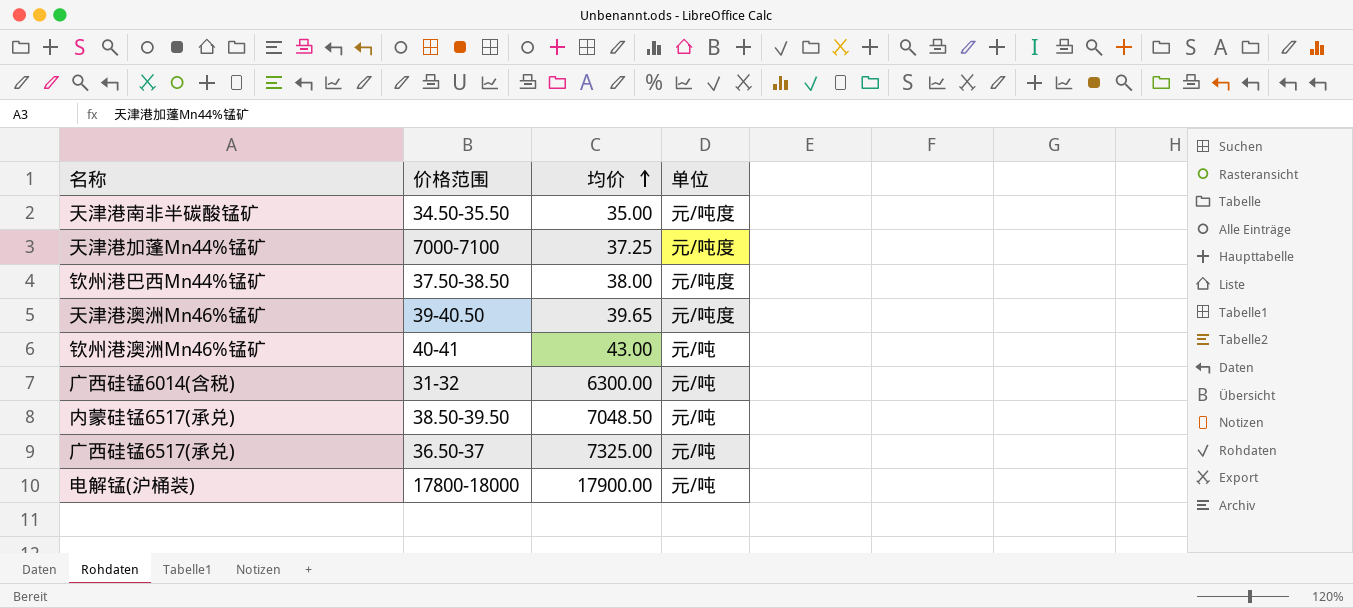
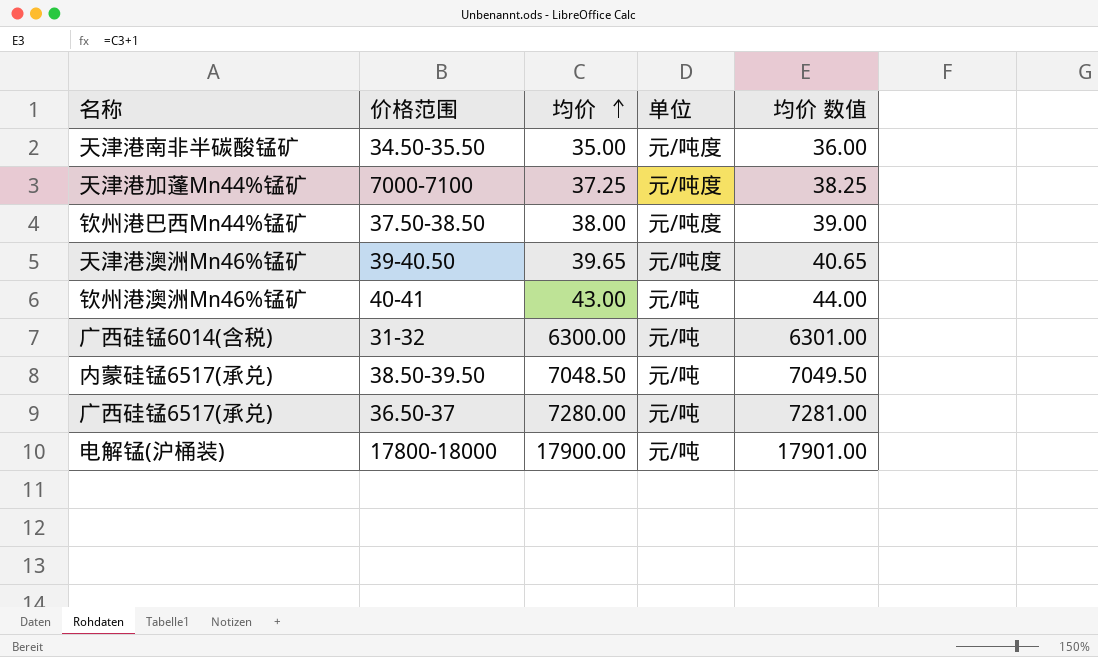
column 均价 数值 | formula: none -> [均价] + 1
广西硅锰6517(承兑) | 均价: 7325.00 -> 7280.00

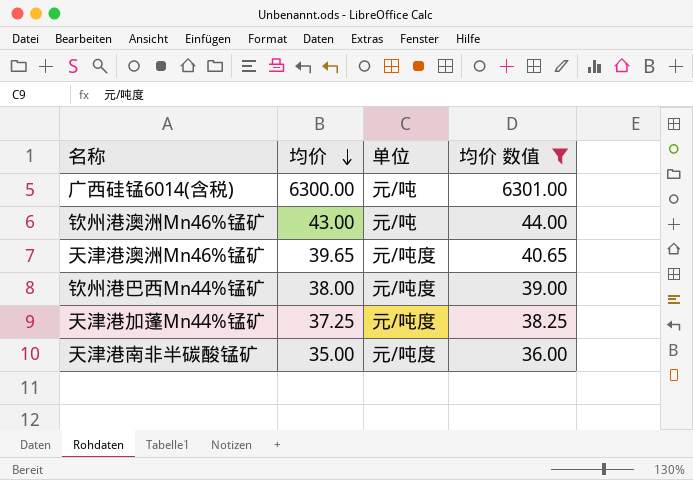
filter: none -> 均价 数值 <= 6301.00
row order: 均价 ascending -> 均价 descending
column 价格范围 | position: 2 -> none

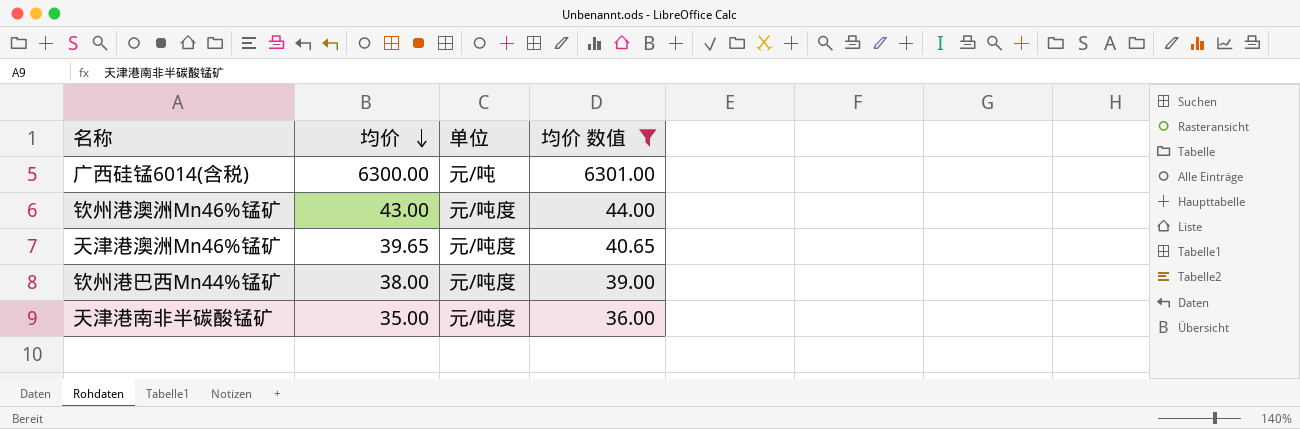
row 天津港加蓬Mn44%锰矿: 37.25 | 元/吨度 | 38.25 -> none
钦州港澳洲Mn46%锰矿 | 单位: 元/吨 -> 元/吨度

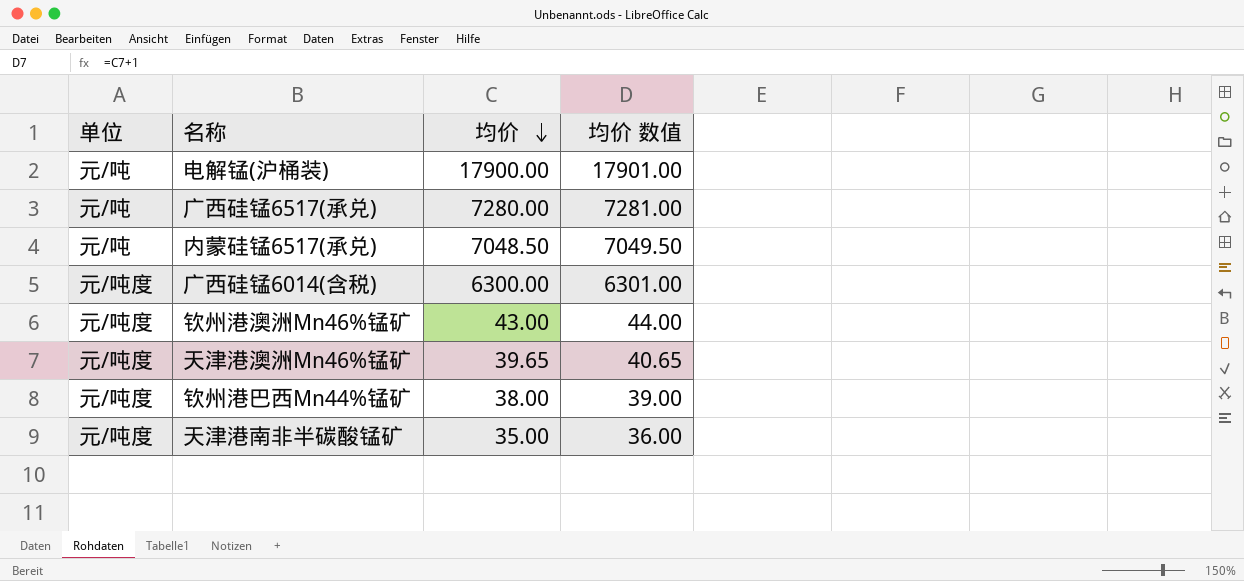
filter: 均价 数值 <= 6301.00 -> none
column 单位 | position: 3 -> 1
广西硅锰6014(含税) | 单位: 元/吨 -> 元/吨度

